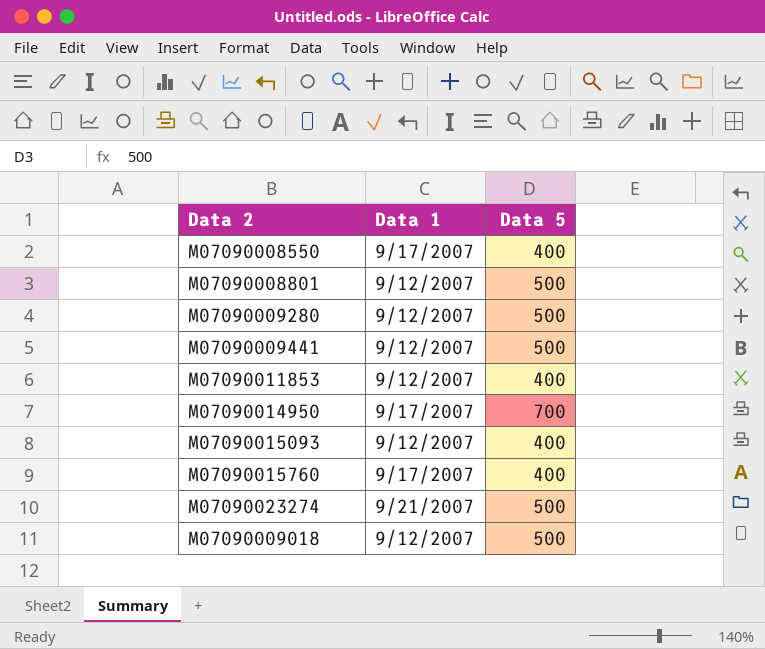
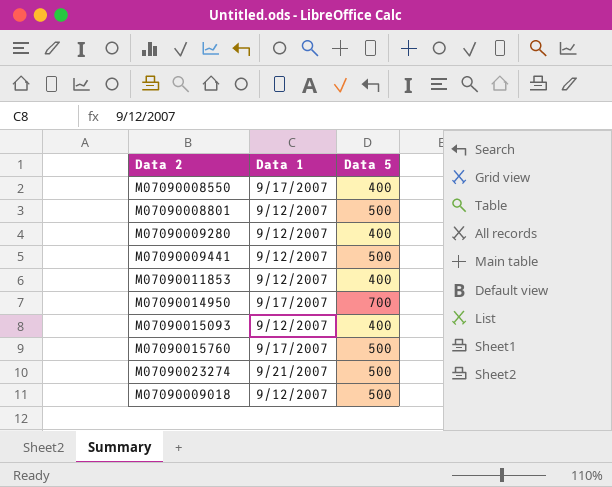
M07090009280 | Data 5: 500 -> 400
M07090015760 | Data 5: 400 -> 500

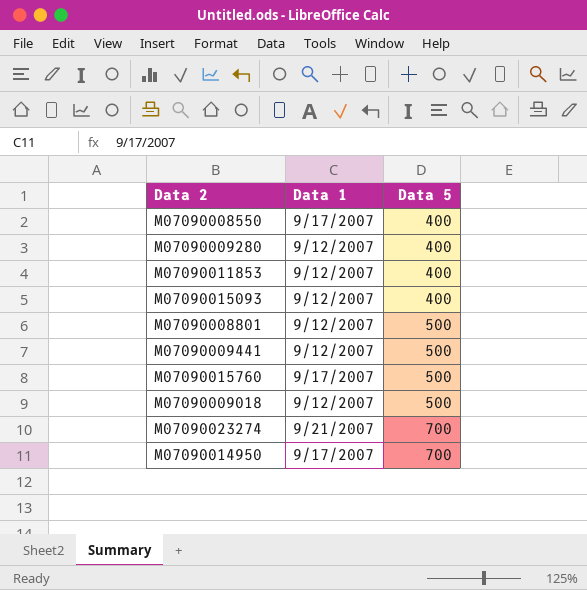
row order: none -> Data 5 ascending
M07090023274 | Data 5: 500 -> 700

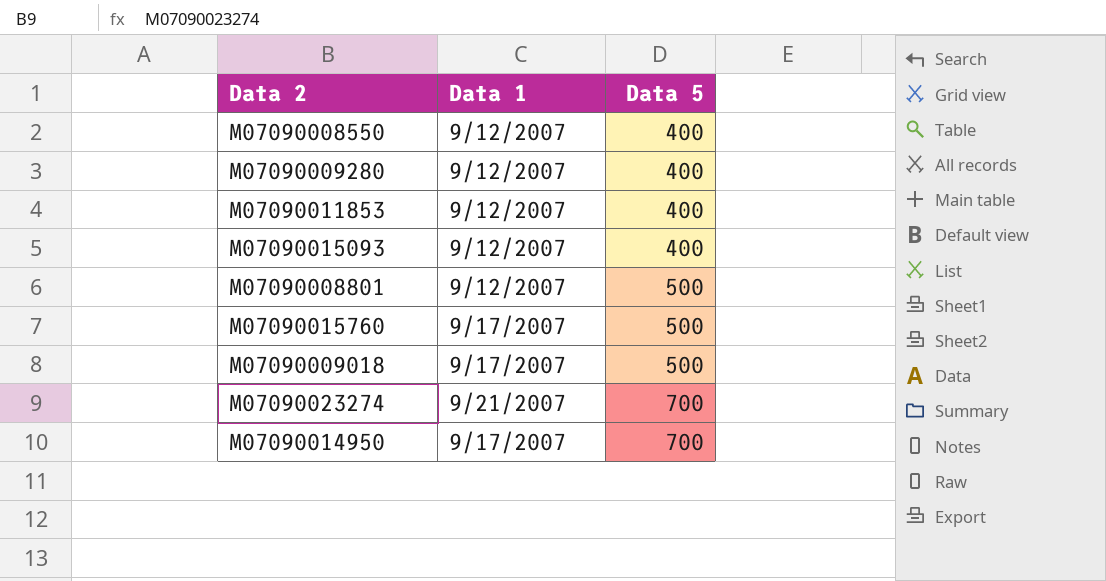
row M07090009441: 9/12/2007 | 500 -> none
M07090008550 | Data 1: 9/17/2007 -> 9/12/2007
M07090009018 | Data 1: 9/12/2007 -> 9/17/2007

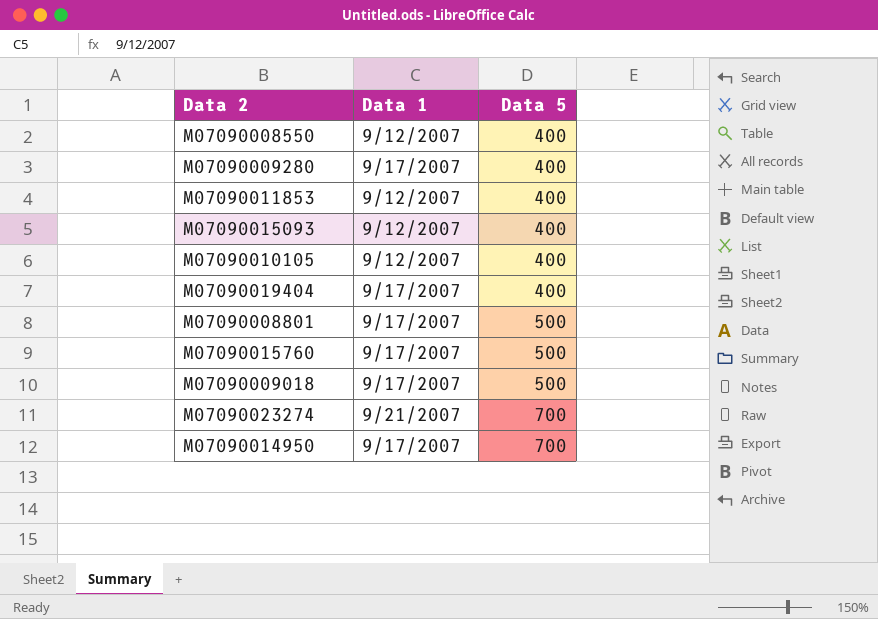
M07090009280 | Data 1: 9/12/2007 -> 9/17/2007
row M07090010105: none -> 9/12/2007 | 400
row M07090019404: none -> 9/17/2007 | 400
M07090008801 | Data 1: 9/12/2007 -> 9/17/2007

